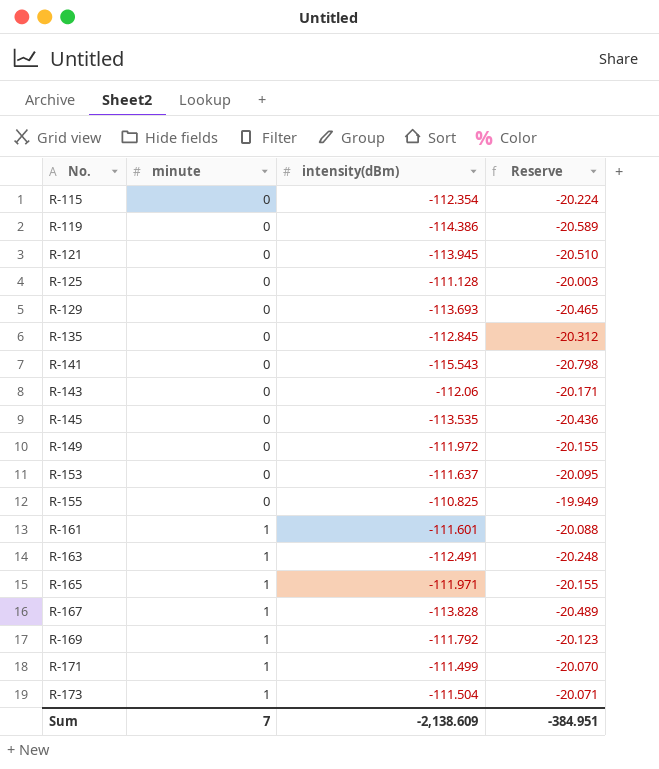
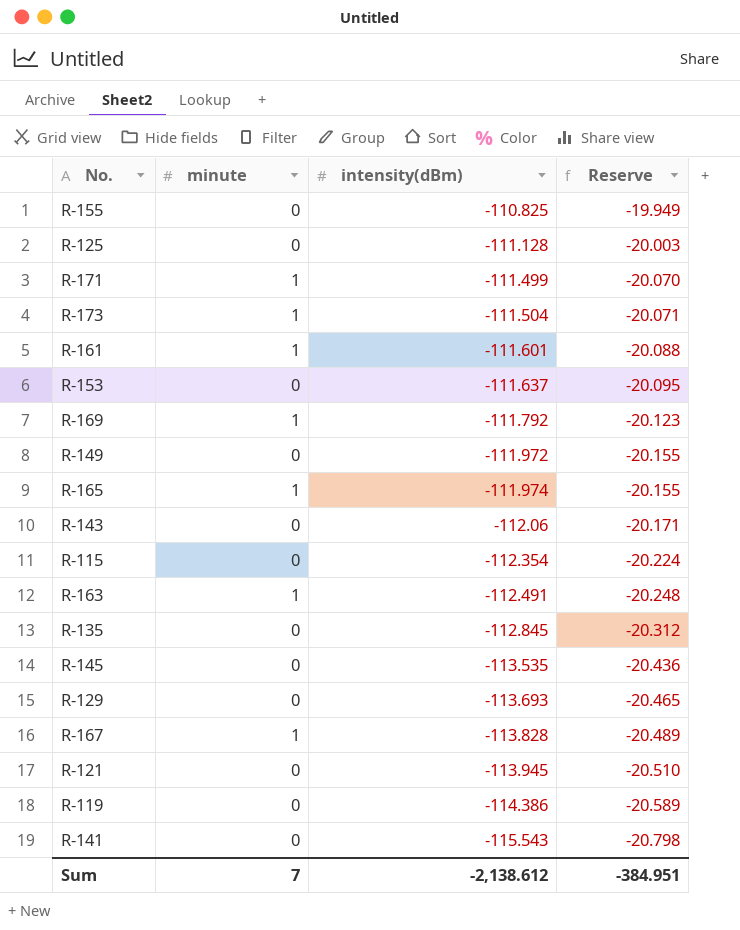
row order: No. ascending -> intensity(dBm) descending
R-165 | intensity(dBm): -111.971 -> -111.974
Sum | intensity(dBm): -2,138.609 -> -2,138.612

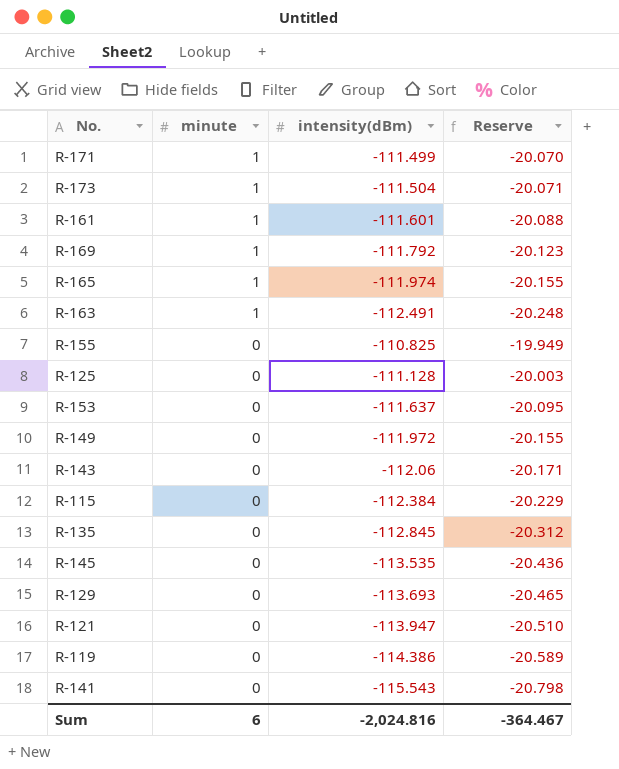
row order: intensity(dBm) descending -> minute descending
row R-167: 1 | -113.828 | -20.489 -> none
R-115 | intensity(dBm): -112.354 -> -112.384
R-115 | Reserve: -20.224 -> -20.229
R-121 | intensity(dBm): -113.945 -> -113.947
Sum | minute: 7 -> 6
Sum | intensity(dBm): -2,138.612 -> -2,024.816
Sum | Reserve: -384.951 -> -364.467

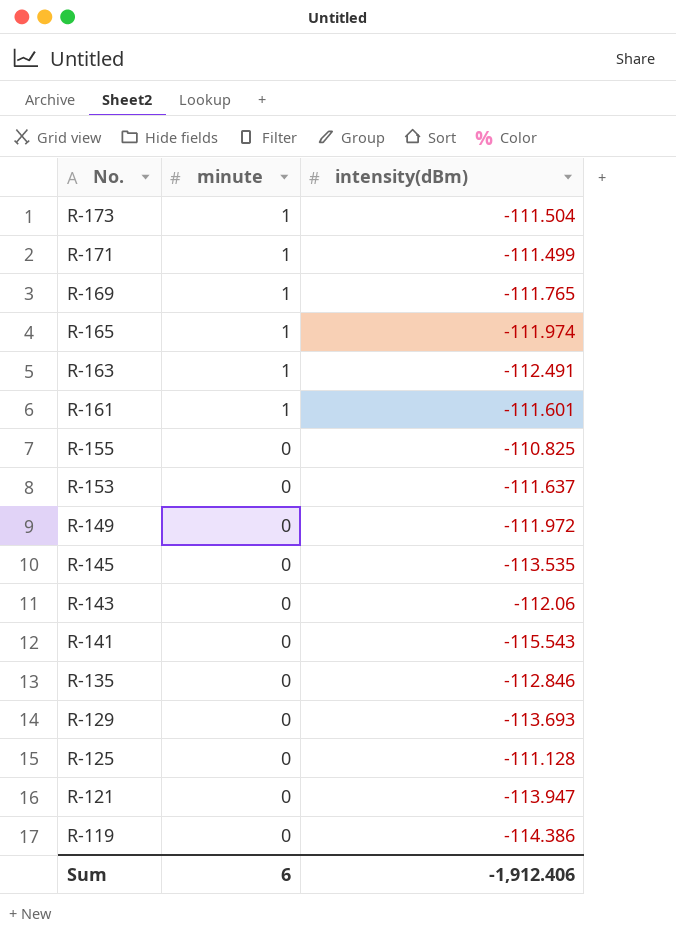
row order: minute descending -> No. descending
column Reserve | formula: [intensity(dBm)] * 0.18 -> none
row R-115: 0 | -112.384 | -20.229 -> none
R-169 | intensity(dBm): -111.792 -> -111.765
R-135 | intensity(dBm): -112.845 -> -112.846
Sum | intensity(dBm): -2,024.816 -> -1,912.406

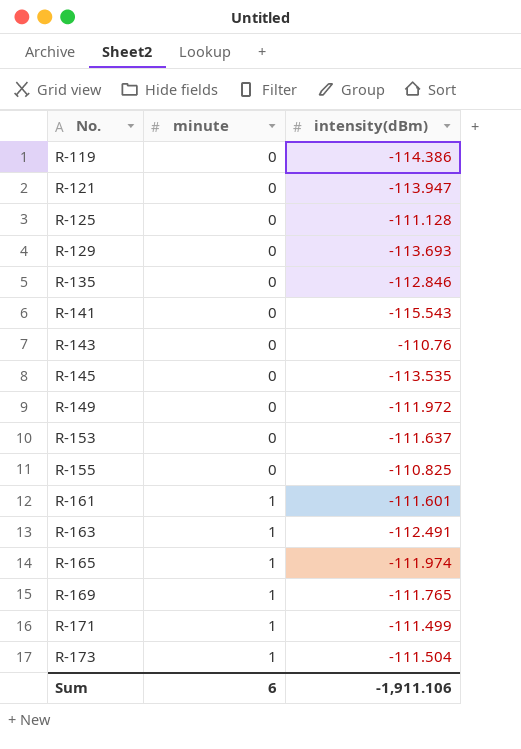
row order: No. descending -> No. ascending
R-143 | intensity(dBm): -112.06 -> -110.76
Sum | intensity(dBm): -1,912.406 -> -1,911.106

